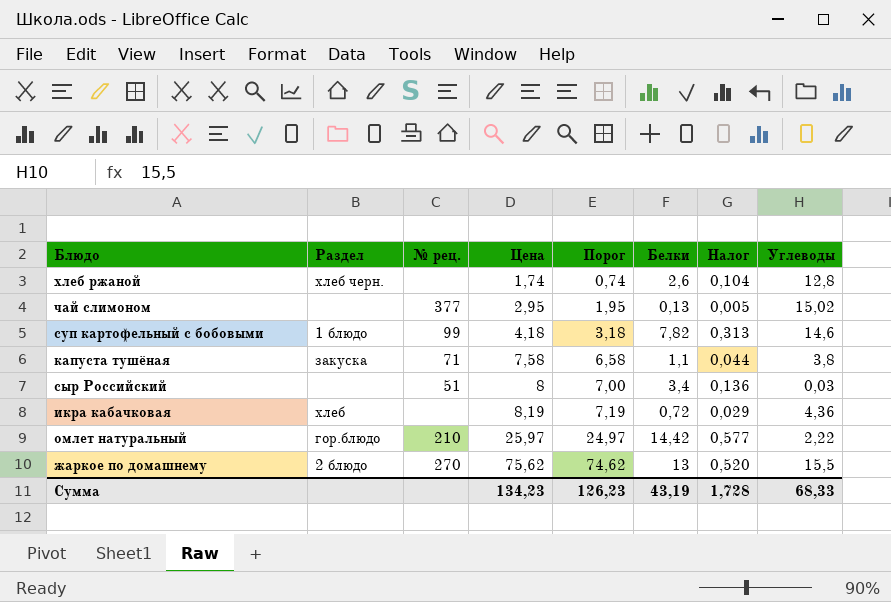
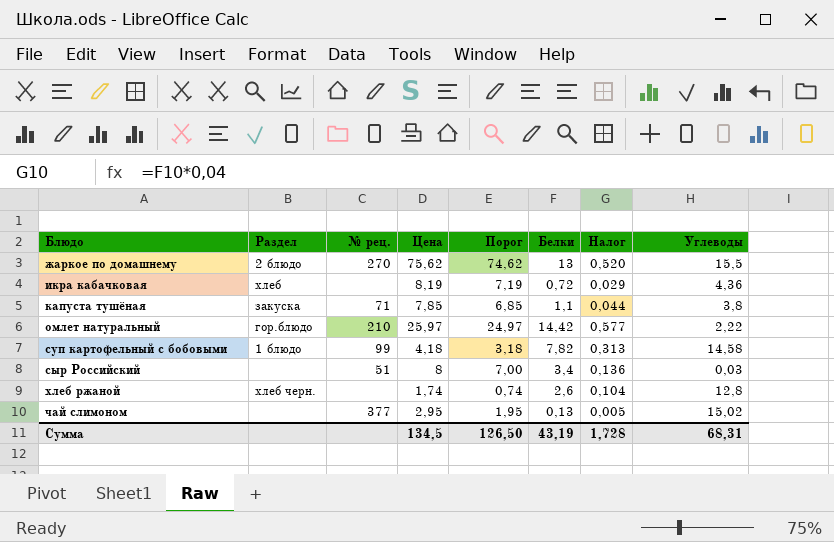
row order: Цена ascending -> Блюдо ascending
капуста тушёная | Цена: 7,58 -> 7,85
капуста тушёная | Порог: 6,58 -> 6,85
суп картофельный с бобовыми | Углеводы: 14,6 -> 14,58
Сумма | Цена: 134,23 -> 134,5
Сумма | Порог: 126,23 -> 126,50
Сумма | Углеводы: 68,33 -> 68,31

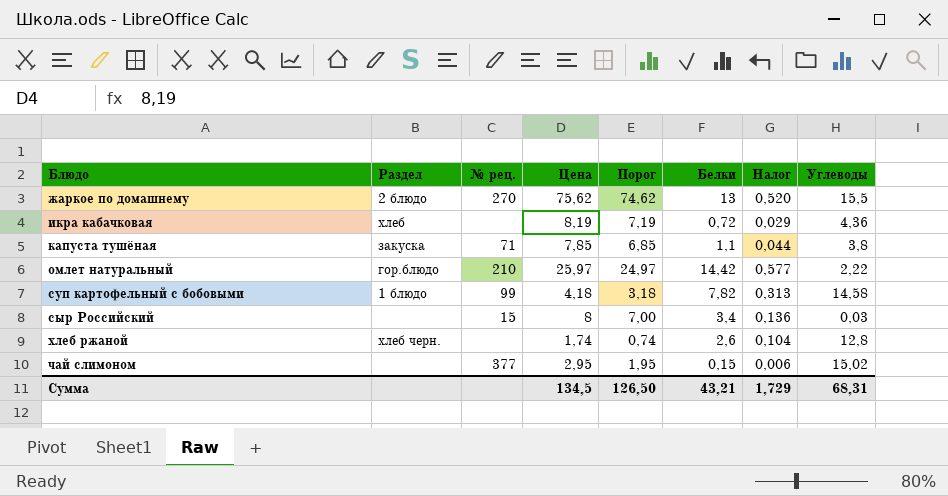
сыр Российский | № рец.: 51 -> 15
чай слимоном | Белки: 0,13 -> 0,15
чай слимоном | Налог: 0,005 -> 0,006
Сумма | Белки: 43,19 -> 43,21
Сумма | Налог: 1,728 -> 1,729

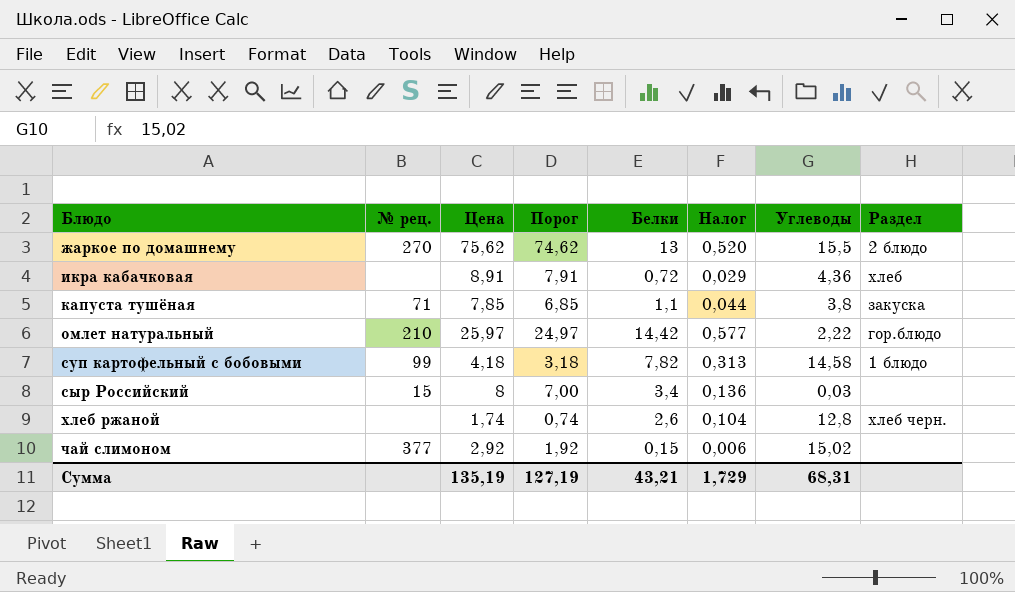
column Раздел | position: 2 -> 8
икра кабачковая | Цена: 8,19 -> 8,91
икра кабачковая | Порог: 7,19 -> 7,91
чай слимоном | Цена: 2,95 -> 2,92
чай слимоном | Порог: 1,95 -> 1,92
Сумма | Цена: 134,5 -> 135,19
Сумма | Порог: 126,50 -> 127,19

